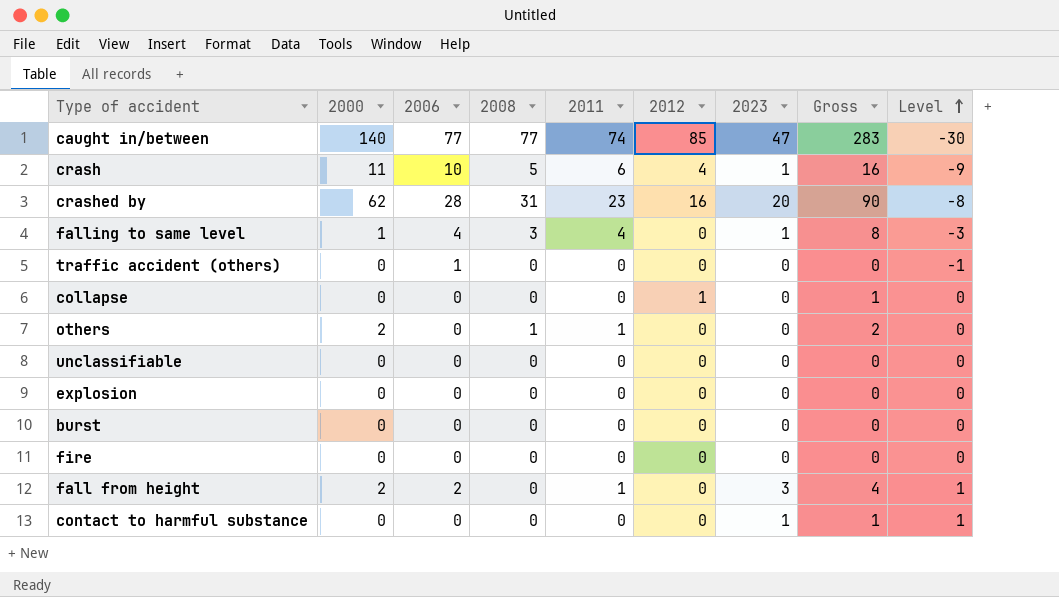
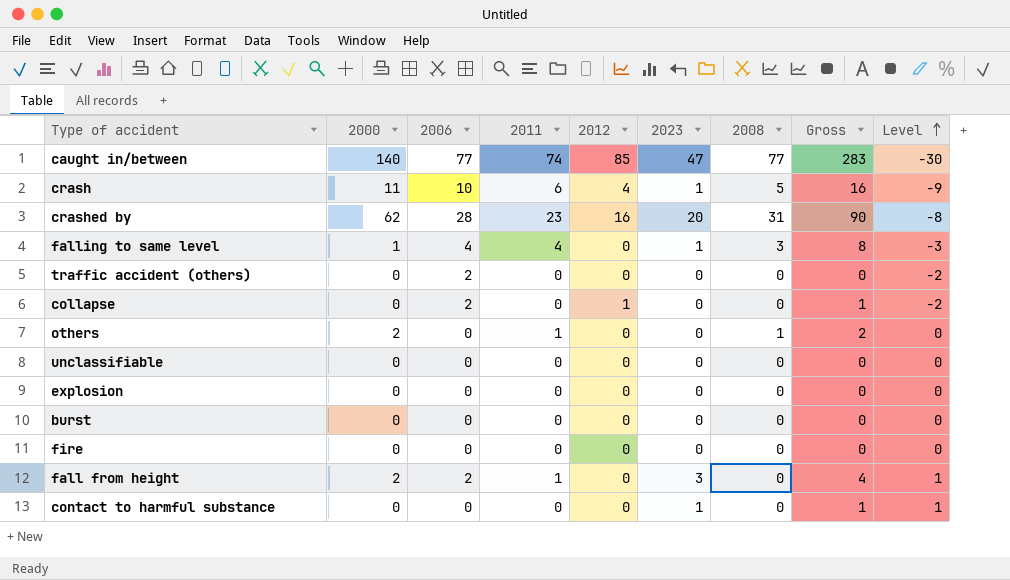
column 2008 | position: 4 -> 7
traffic accident (others) | 2006: 1 -> 2
traffic accident (others) | Level: -1 -> -2
collapse | 2006: 0 -> 2
collapse | Level: 0 -> -2

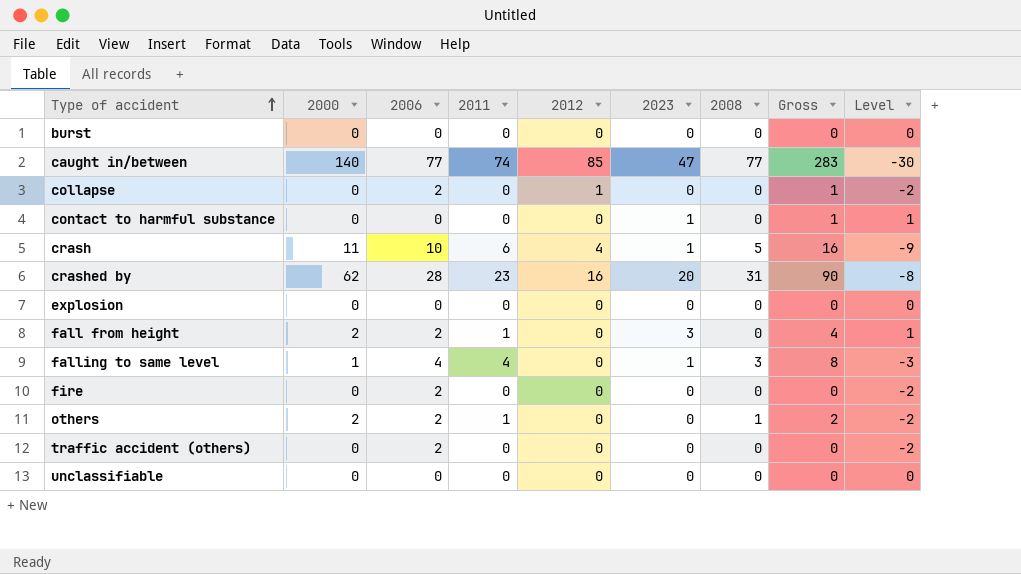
row order: Level ascending -> Type of accident ascending
fire | 2006: 0 -> 2
fire | Level: 0 -> -2
others | 2006: 0 -> 2
others | Level: 0 -> -2

